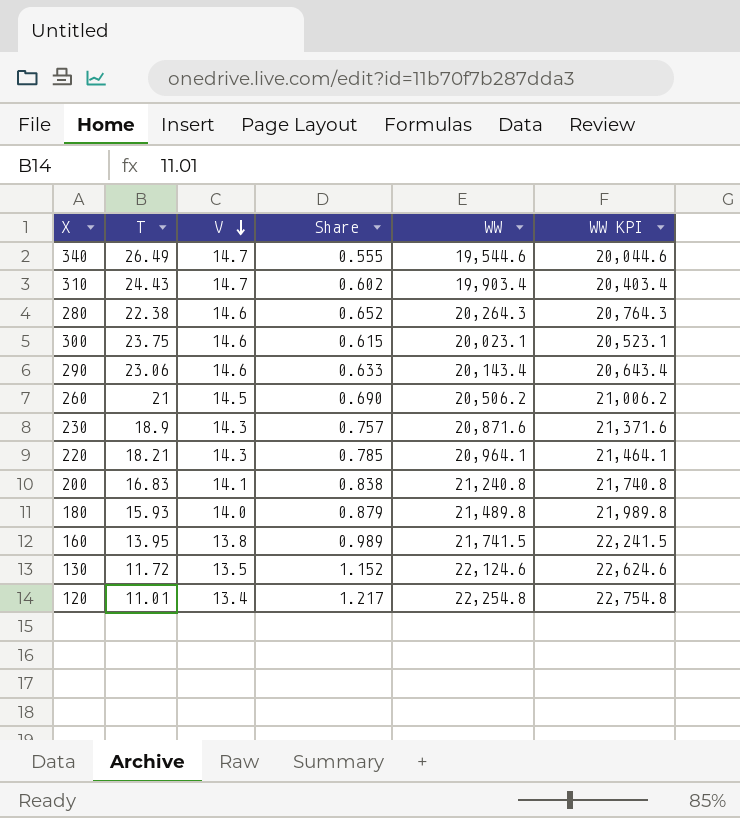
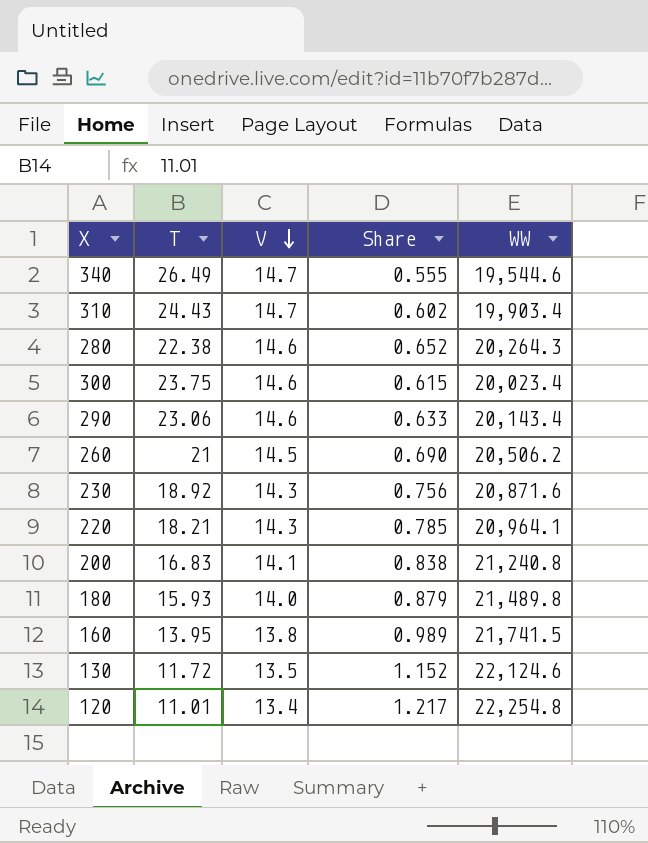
column WW KPI | formula: [WW] + 500 -> none
300 | WW: 20,023.1 -> 20,023.4
230 | T: 18.9 -> 18.92
230 | Share: 0.757 -> 0.756

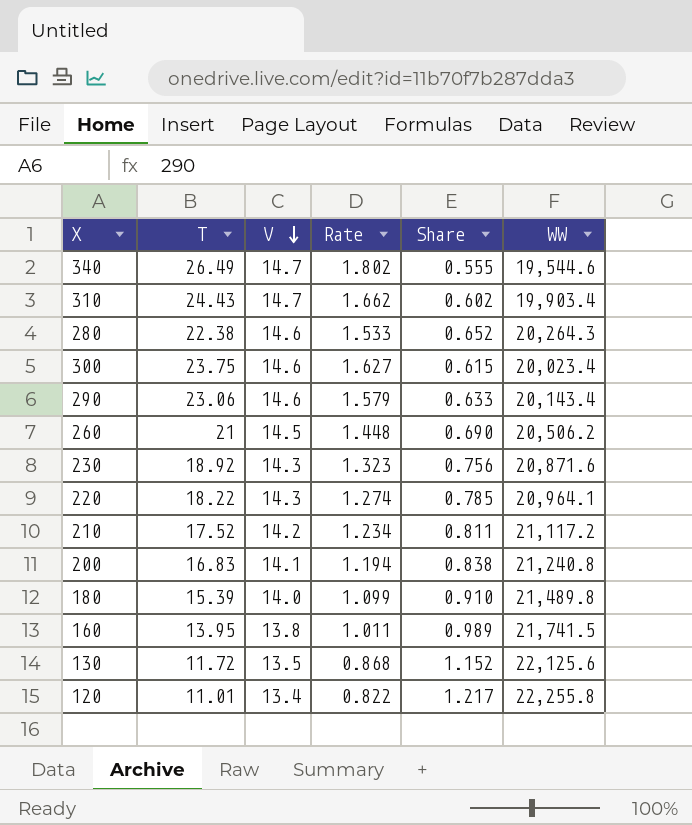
column Rate | formula: none -> [T] / [V]
220 | T: 18.21 -> 18.22
row 210: none -> 17.52 | 14.2 | 1.234 | 0.811 | 21,117.2
180 | T: 15.93 -> 15.39
180 | Share: 0.879 -> 0.910
130 | WW: 22,124.6 -> 22,125.6
120 | WW: 22,254.8 -> 22,255.8

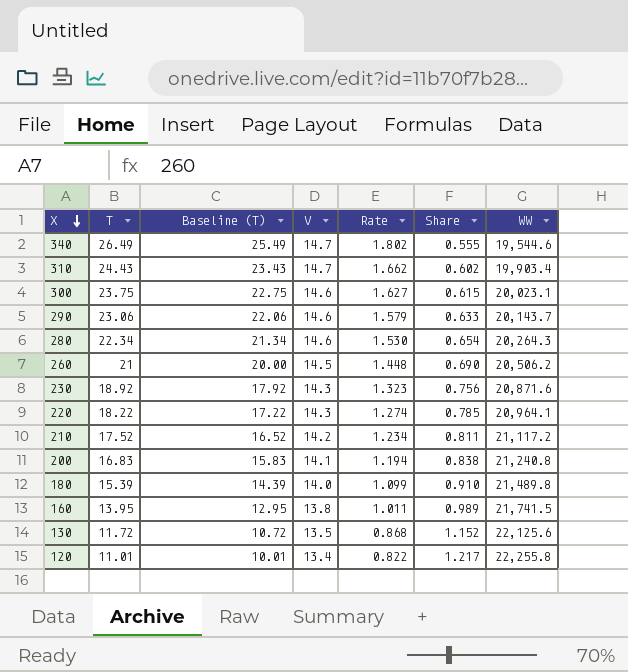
row order: V descending -> X descending
column Baseline (T) | formula: none -> [T] - 1
300 | WW: 20,023.4 -> 20,023.1
290 | WW: 20,143.4 -> 20,143.7
280 | T: 22.38 -> 22.34
280 | Rate: 1.533 -> 1.530
280 | Share: 0.652 -> 0.654

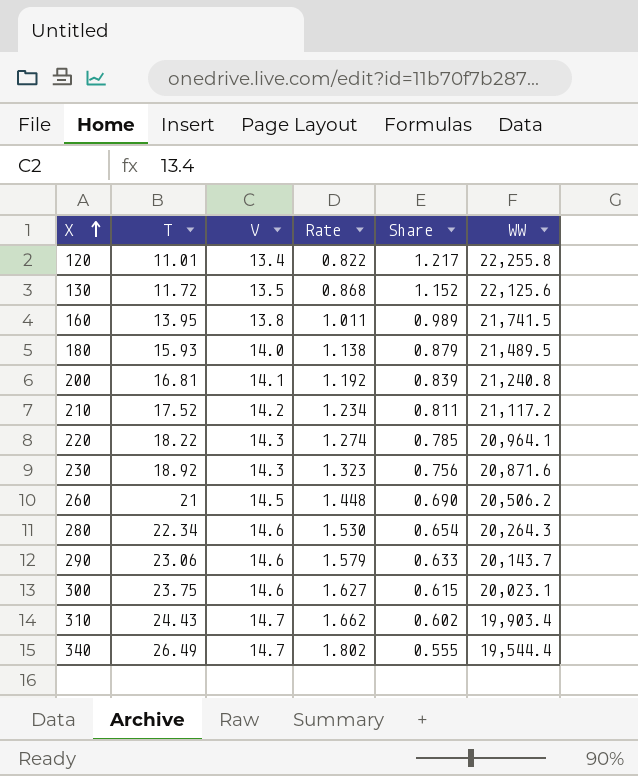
row order: X descending -> X ascending
column Baseline (T) | formula: [T] - 1 -> none
180 | T: 15.39 -> 15.93
180 | Rate: 1.099 -> 1.138
180 | Share: 0.910 -> 0.879
180 | WW: 21,489.8 -> 21,489.5
200 | T: 16.83 -> 16.81
200 | Rate: 1.194 -> 1.192
200 | Share: 0.838 -> 0.839
340 | WW: 19,544.6 -> 19,544.4

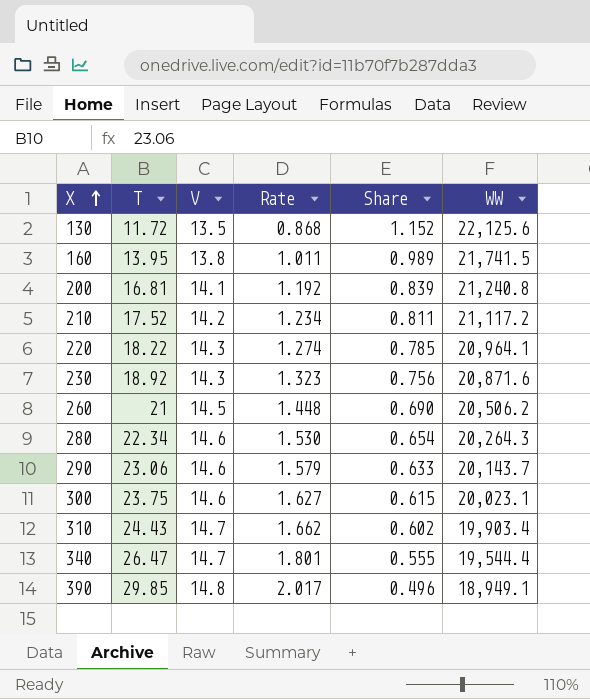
row 120: 11.01 | 13.4 | 0.822 | 1.217 | 22,255.8 -> none
row 180: 15.93 | 14.0 | 1.138 | 0.879 | 21,489.5 -> none
340 | T: 26.49 -> 26.47
340 | Rate: 1.802 -> 1.801
row 390: none -> 29.85 | 14.8 | 2.017 | 0.496 | 18,949.1

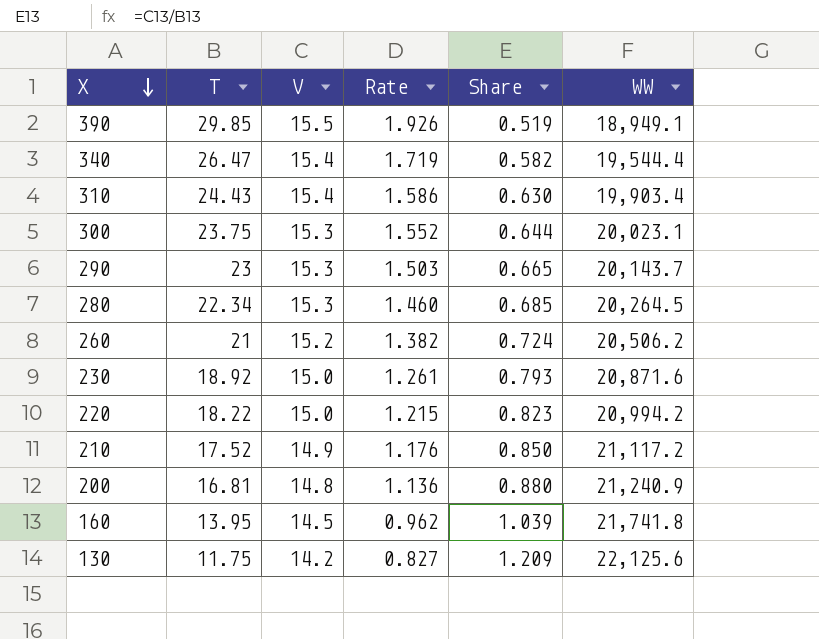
row order: X ascending -> X descending
390 | V: 14.8 -> 15.5
390 | Rate: 2.017 -> 1.926
390 | Share: 0.496 -> 0.519
340 | V: 14.7 -> 15.4
340 | Rate: 1.801 -> 1.719
340 | Share: 0.555 -> 0.582
310 | V: 14.7 -> 15.4
310 | Rate: 1.662 -> 1.586
310 | Share: 0.602 -> 0.630
300 | V: 14.6 -> 15.3
300 | Rate: 1.627 -> 1.552
300 | Share: 0.615 -> 0.644
290 | T: 23.06 -> 23
290 | V: 14.6 -> 15.3
290 | Rate: 1.579 -> 1.503
290 | Share: 0.633 -> 0.665
280 | V: 14.6 -> 15.3
280 | Rate: 1.530 -> 1.460
280 | Share: 0.654 -> 0.685
280 | WW: 20,264.3 -> 20,264.5
260 | V: 14.5 -> 15.2
260 | Rate: 1.448 -> 1.382
260 | Share: 0.690 -> 0.724
230 | V: 14.3 -> 15.0
230 | Rate: 1.323 -> 1.261
230 | Share: 0.756 -> 0.793
220 | V: 14.3 -> 15.0
220 | Rate: 1.274 -> 1.215
220 | Share: 0.785 -> 0.823
220 | WW: 20,964.1 -> 20,994.2
210 | V: 14.2 -> 14.9
210 | Rate: 1.234 -> 1.176
210 | Share: 0.811 -> 0.850
200 | V: 14.1 -> 14.8
200 | Rate: 1.192 -> 1.136
200 | Share: 0.839 -> 0.880
200 | WW: 21,240.8 -> 21,240.9
160 | V: 13.8 -> 14.5
160 | Rate: 1.011 -> 0.962
160 | Share: 0.989 -> 1.039
160 | WW: 21,741.5 -> 21,741.8
130 | T: 11.72 -> 11.75
130 | V: 13.5 -> 14.2
130 | Rate: 0.868 -> 0.827
130 | Share: 1.152 -> 1.209

